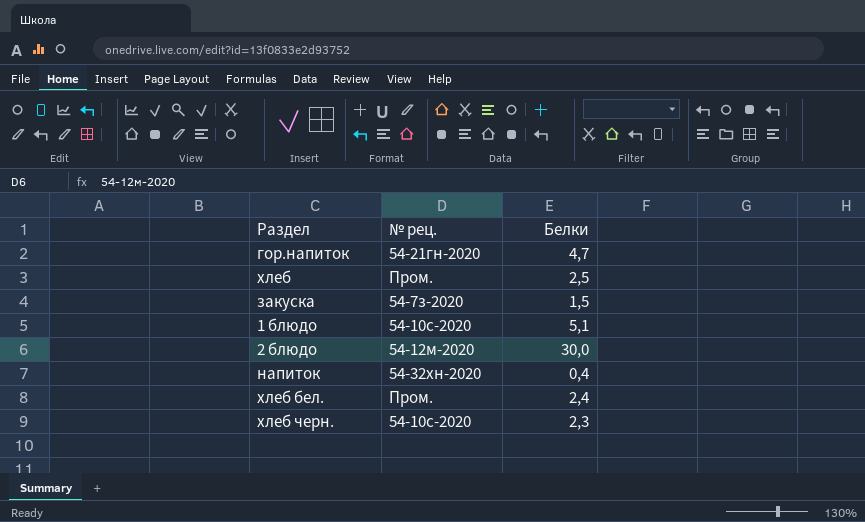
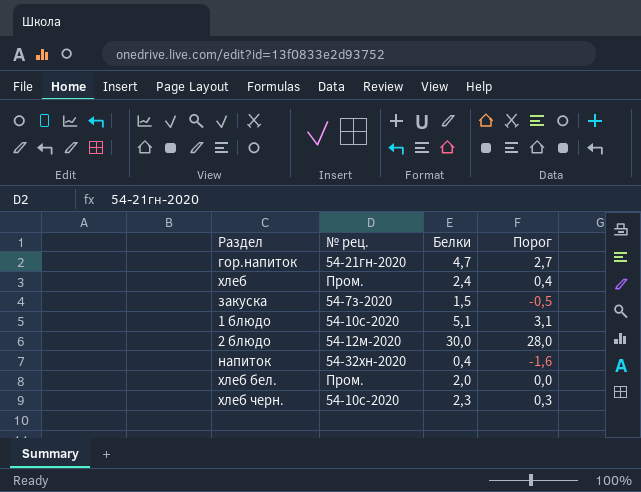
column Порог | formula: none -> [Белки] - 2
хлеб | Белки: 2,5 -> 2,4
хлеб бел. | Белки: 2,4 -> 2,0

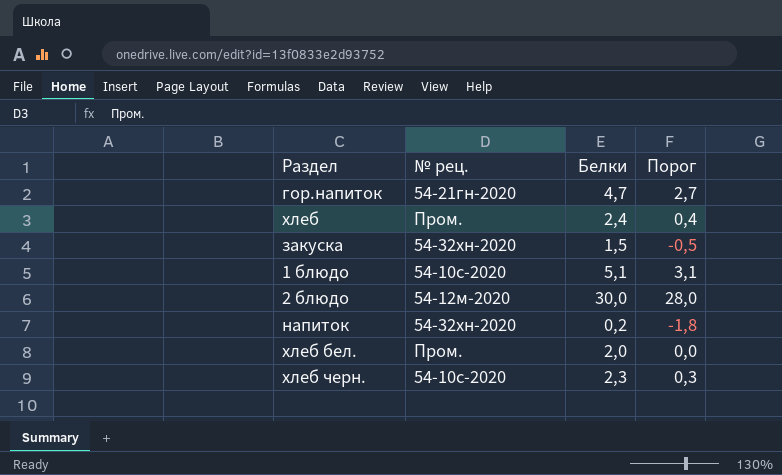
закуска | № рец.: 54-7з-2020 -> 54-32хн-2020
напиток | Белки: 0,4 -> 0,2
напиток | Порог: -1,6 -> -1,8

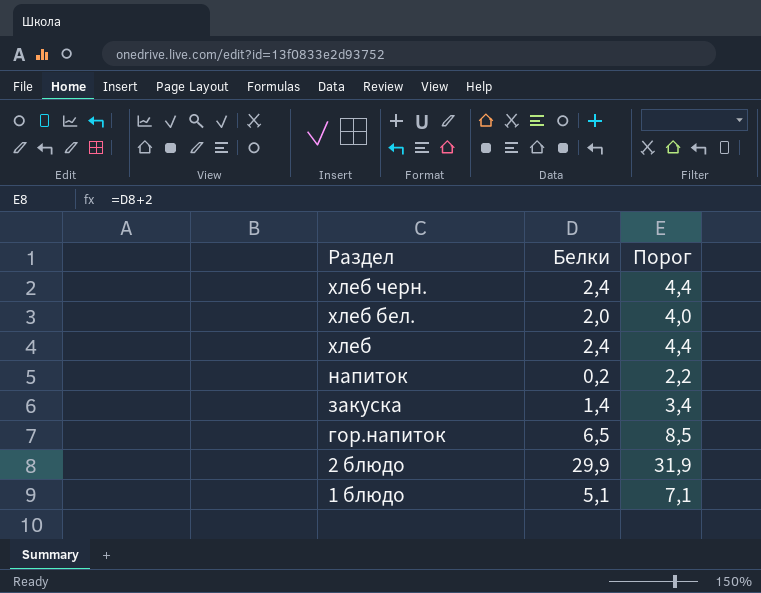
row order: none -> Раздел descending
column № рец. | position: 2 -> none
column Порог | formula: [Белки] - 2 -> [Белки] + 2
хлеб черн. | Белки: 2,3 -> 2,4
закуска | Белки: 1,5 -> 1,4
гор.напиток | Белки: 4,7 -> 6,5
2 блюдо | Белки: 30,0 -> 29,9

